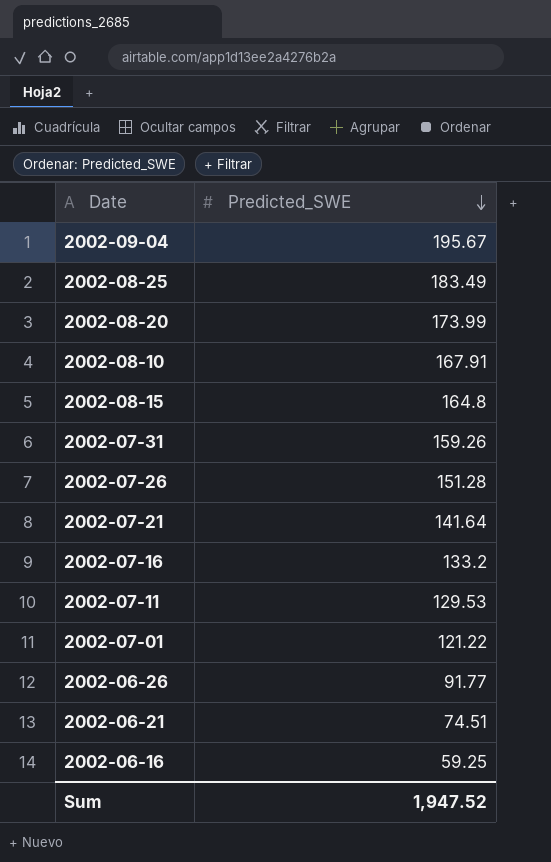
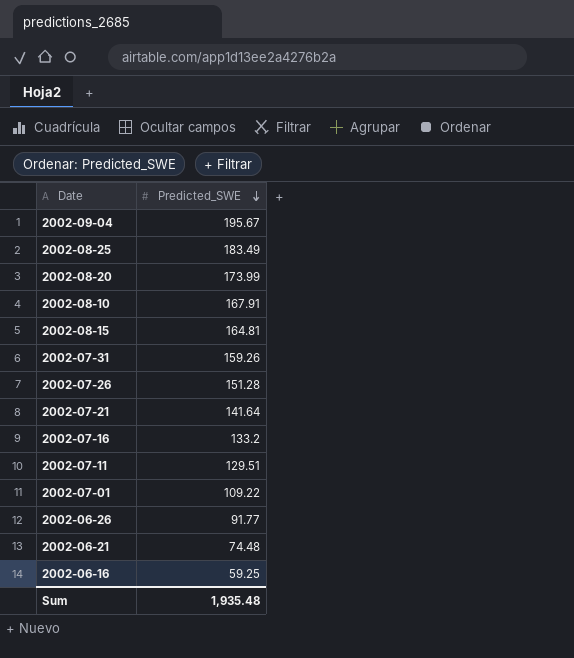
2002-08-15 | Predicted_SWE: 164.8 -> 164.81
2002-07-11 | Predicted_SWE: 129.53 -> 129.51
2002-07-01 | Predicted_SWE: 121.22 -> 109.22
2002-06-21 | Predicted_SWE: 74.51 -> 74.48
Sum | Predicted_SWE: 1,947.52 -> 1,935.48

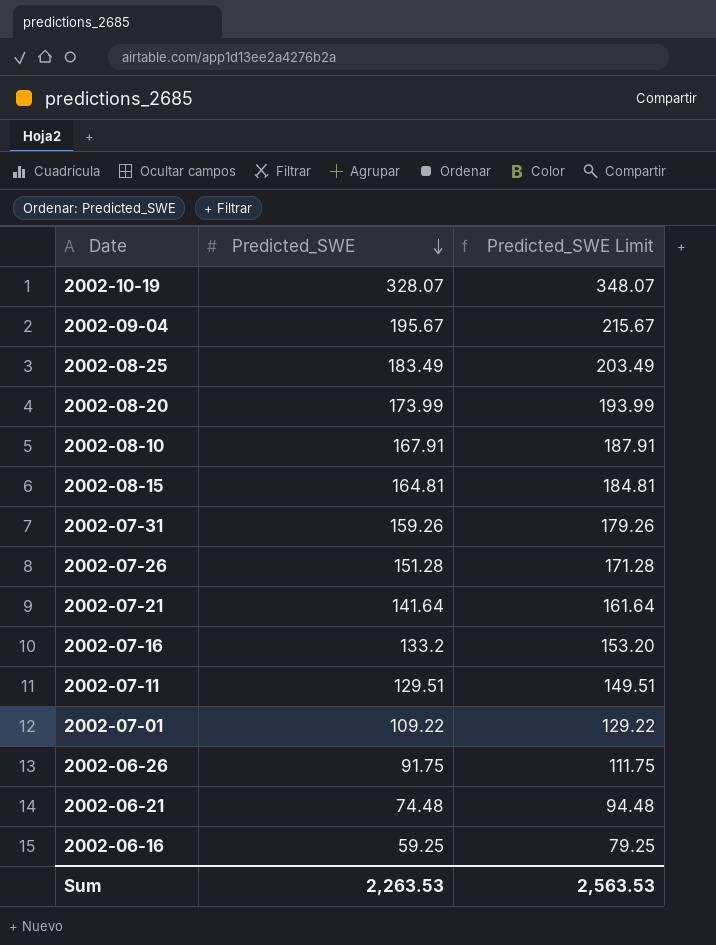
column Predicted_SWE Limit | formula: none -> [Predicted_SWE] + 20
row 2002-10-19: none -> 328.07 | 348.07
2002-06-26 | Predicted_SWE: 91.77 -> 91.75
Sum | Predicted_SWE: 1,935.48 -> 2,263.53

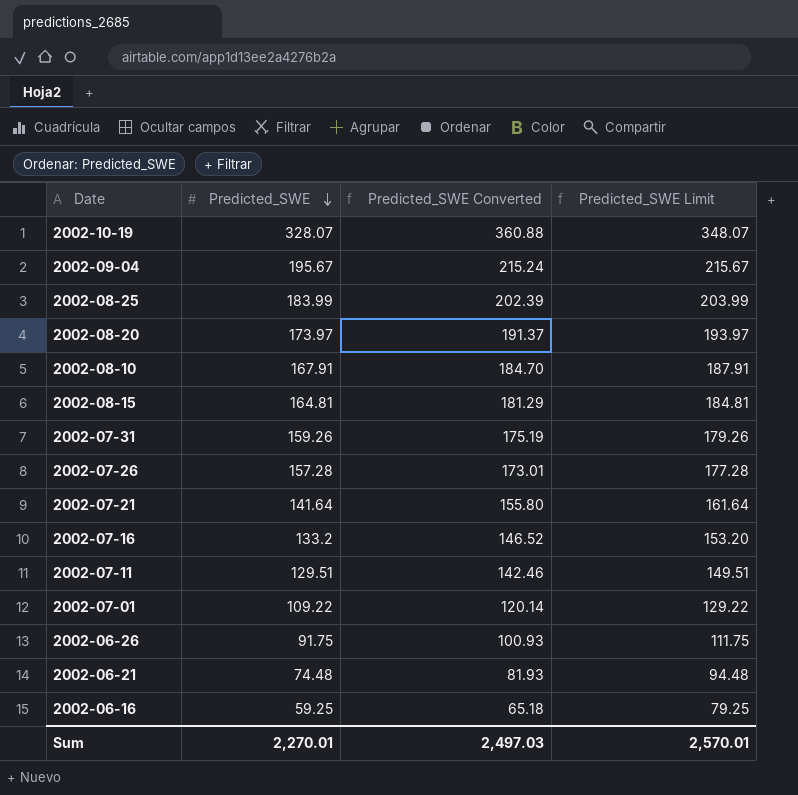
column Predicted_SWE Converted | formula: none -> [Predicted_SWE] * 1.1
2002-08-25 | Predicted_SWE: 183.49 -> 183.99
2002-08-25 | Predicted_SWE Limit: 203.49 -> 203.99
2002-08-20 | Predicted_SWE: 173.99 -> 173.97
2002-08-20 | Predicted_SWE Limit: 193.99 -> 193.97
2002-07-26 | Predicted_SWE: 151.28 -> 157.28
2002-07-26 | Predicted_SWE Limit: 171.28 -> 177.28
Sum | Predicted_SWE: 2,263.53 -> 2,270.01
Sum | Predicted_SWE Limit: 2,563.53 -> 2,570.01

